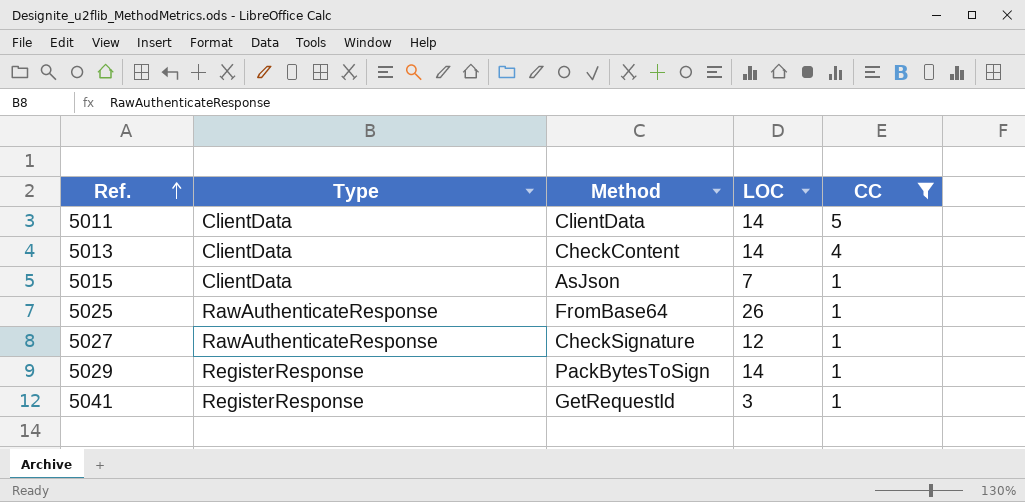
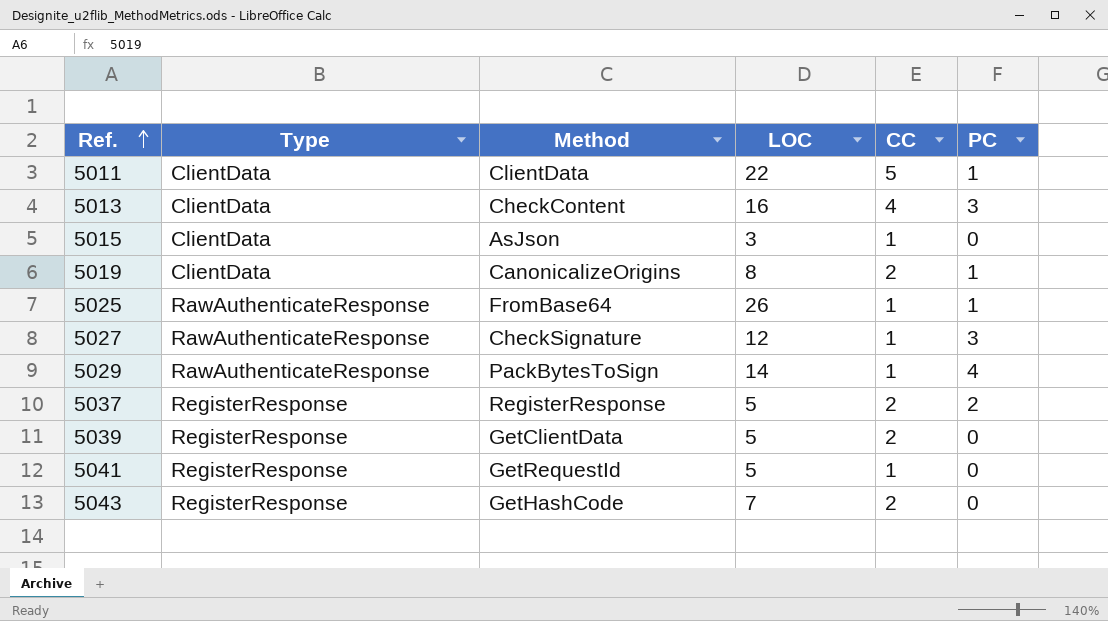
filter: CC != 2 -> none
column PC | position: none -> 6
5011 | LOC: 14 -> 22
5013 | LOC: 14 -> 16
5015 | LOC: 7 -> 3
5029 | Type: RegisterResponse -> RawAuthenticateResponse
5041 | LOC: 3 -> 5

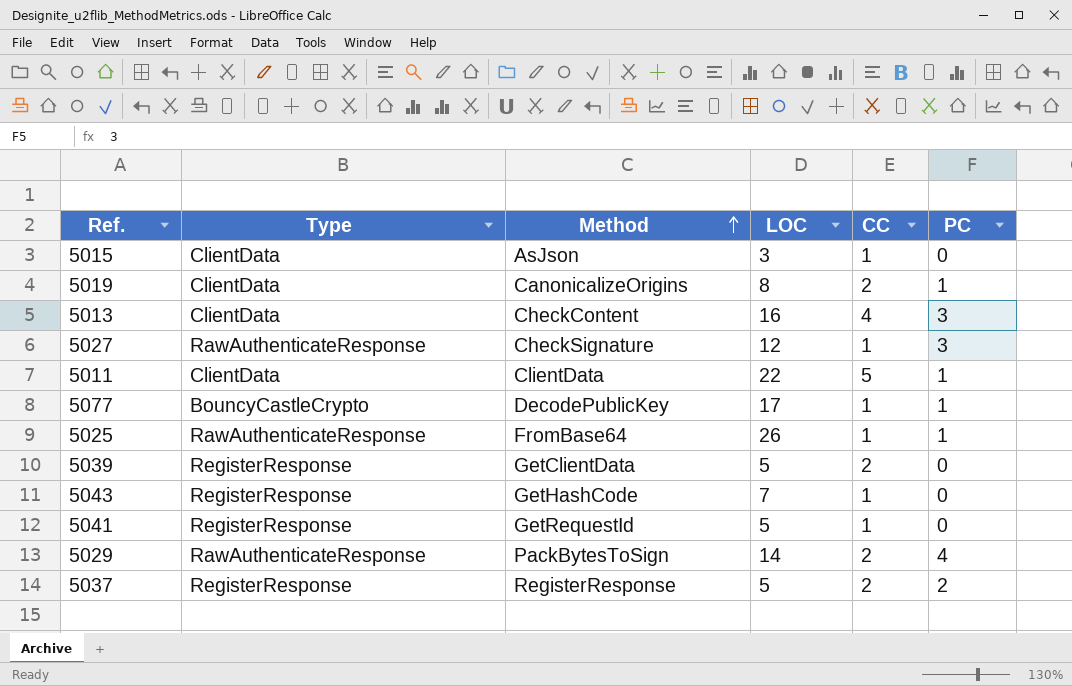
row order: Ref. ascending -> Method ascending
row 5077: none -> BouncyCastleCrypto | DecodePublicKey | 17 | 1 | 1
5043 | CC: 2 -> 1
5029 | CC: 1 -> 2

